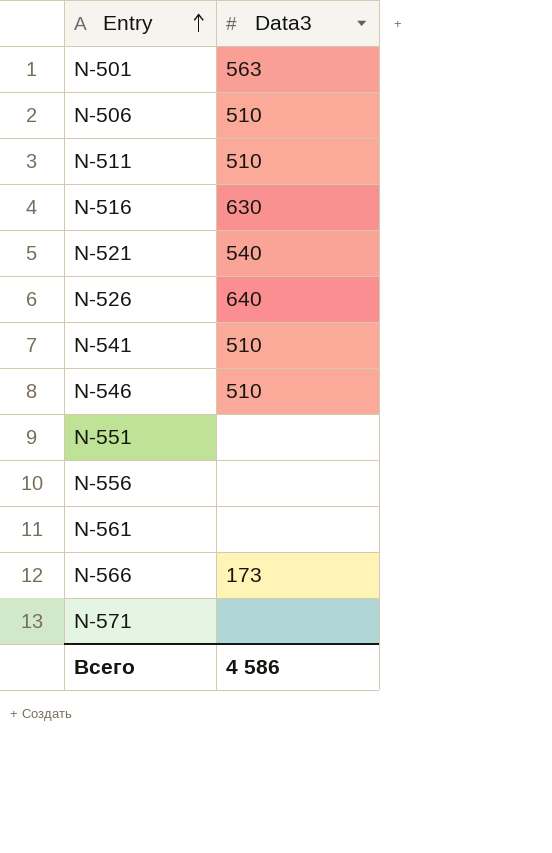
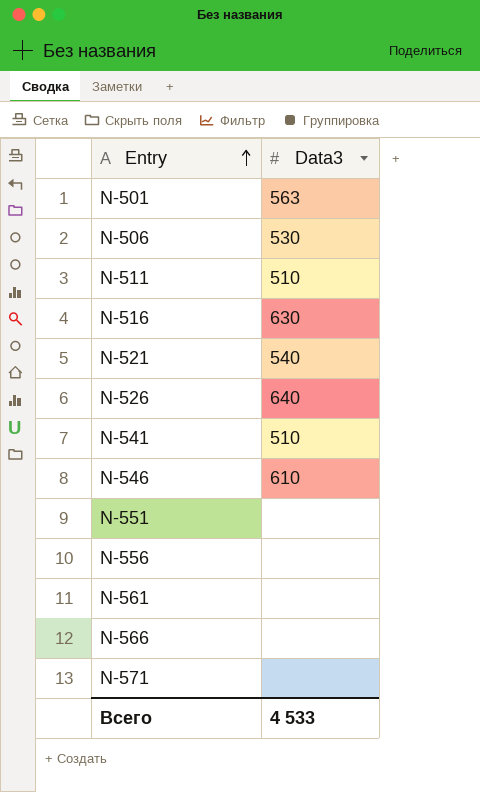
N-506 | Data3: 510 -> 530
N-546 | Data3: 510 -> 610
N-566 | Data3: 173 -> none
Всего | Data3: 4 586 -> 4 533

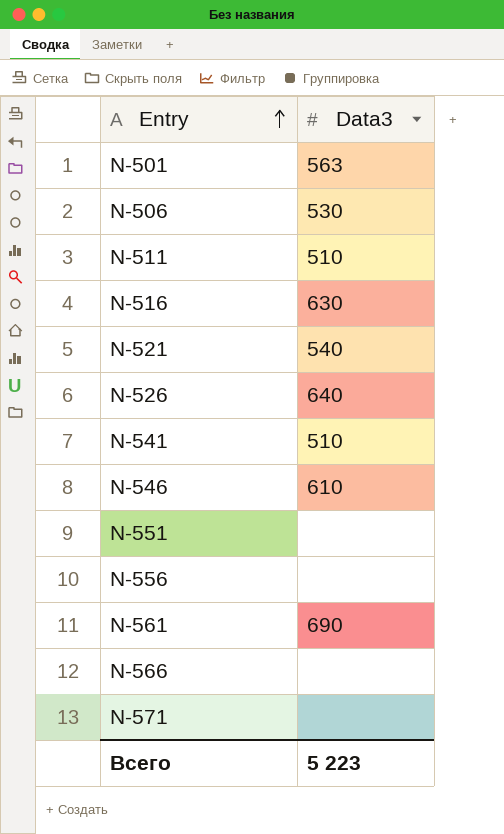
N-561 | Data3: none -> 690
Всего | Data3: 4 533 -> 5 223

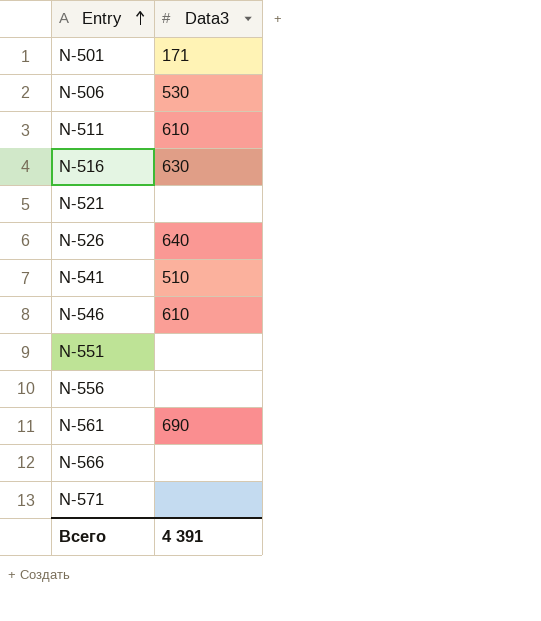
N-501 | Data3: 563 -> 171
N-511 | Data3: 510 -> 610
N-521 | Data3: 540 -> none
Всего | Data3: 5 223 -> 4 391

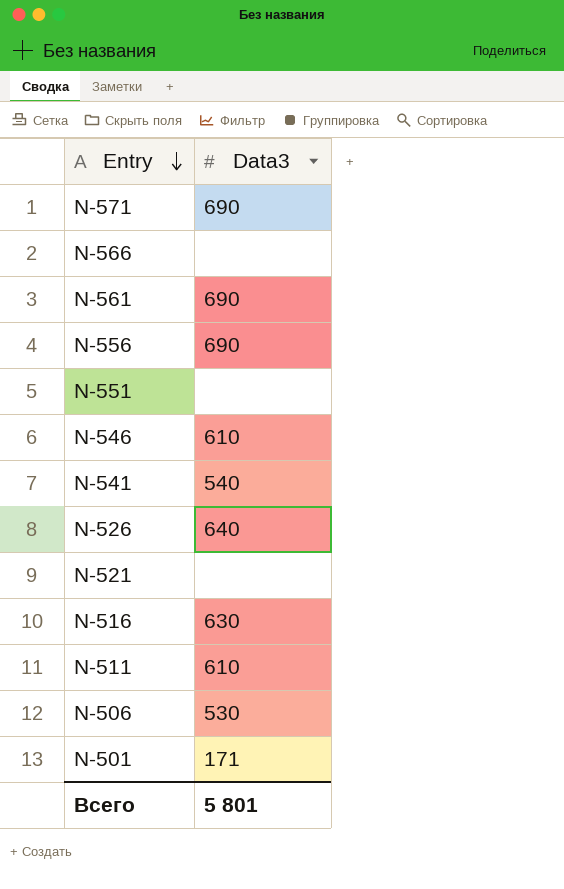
row order: Entry ascending -> Entry descending
N-571 | Data3: none -> 690
N-556 | Data3: none -> 690
N-541 | Data3: 510 -> 540
Всего | Data3: 4 391 -> 5 801

